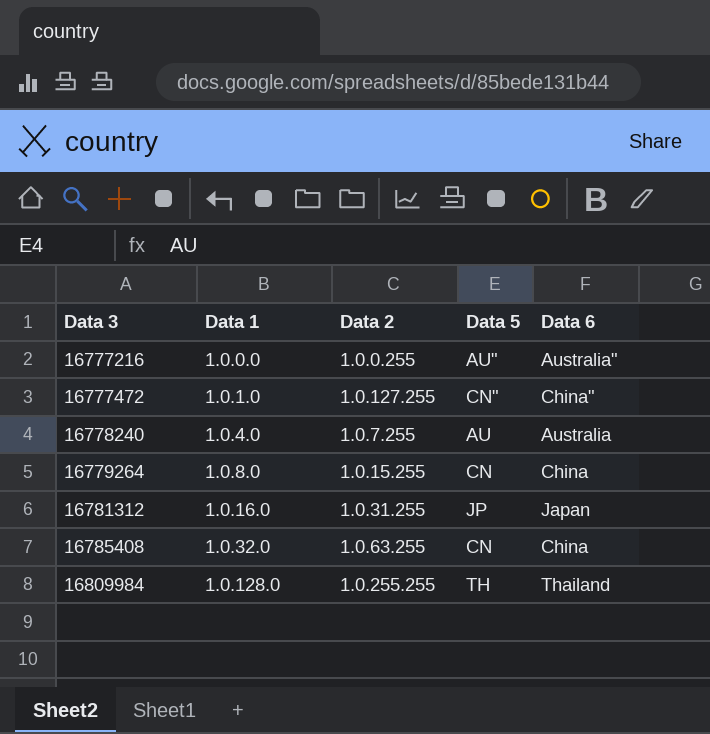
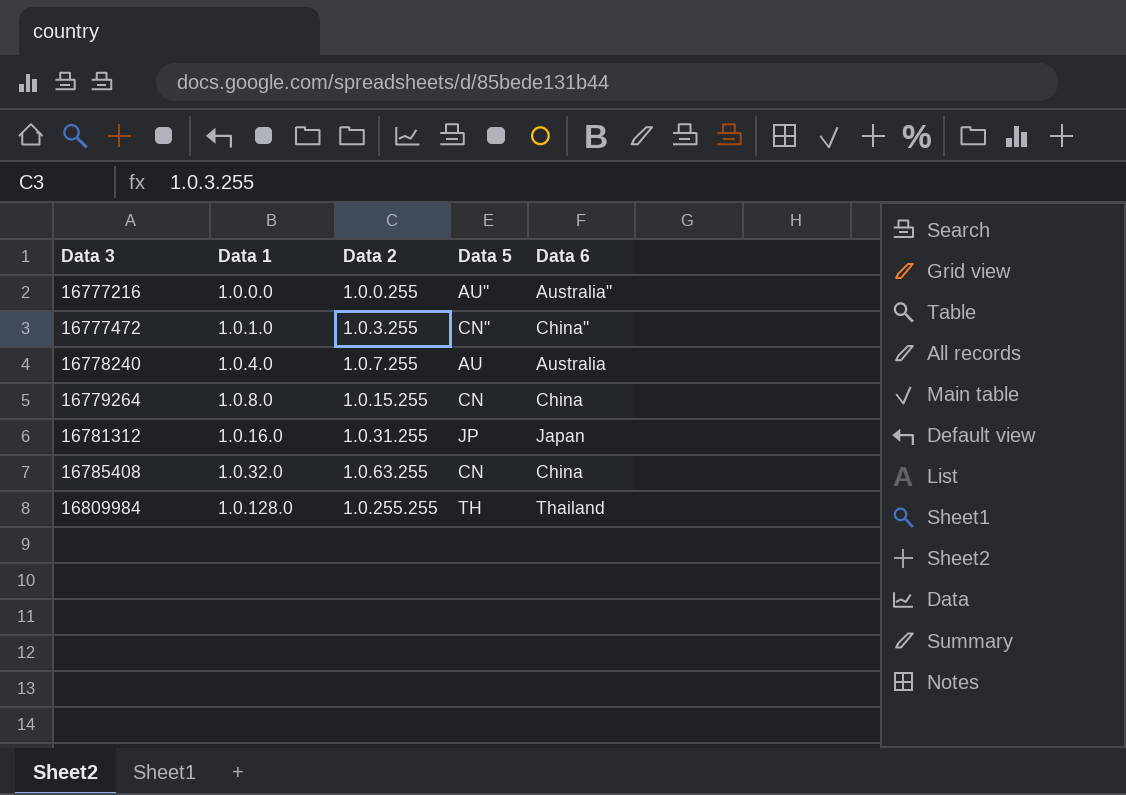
16777472 | Data 2: 1.0.127.255 -> 1.0.3.255

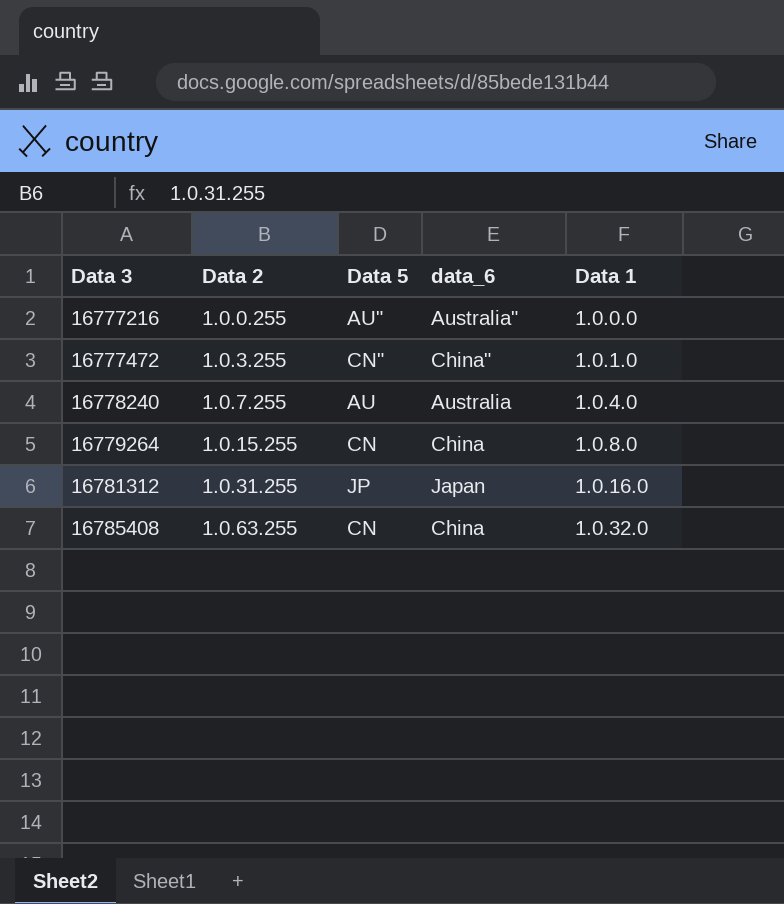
column name: Data 6 -> data_6
column Data 1 | position: 2 -> 5
row 16809984: 1.0.128.0 | 1.0.255.255 | TH | Thailand -> none

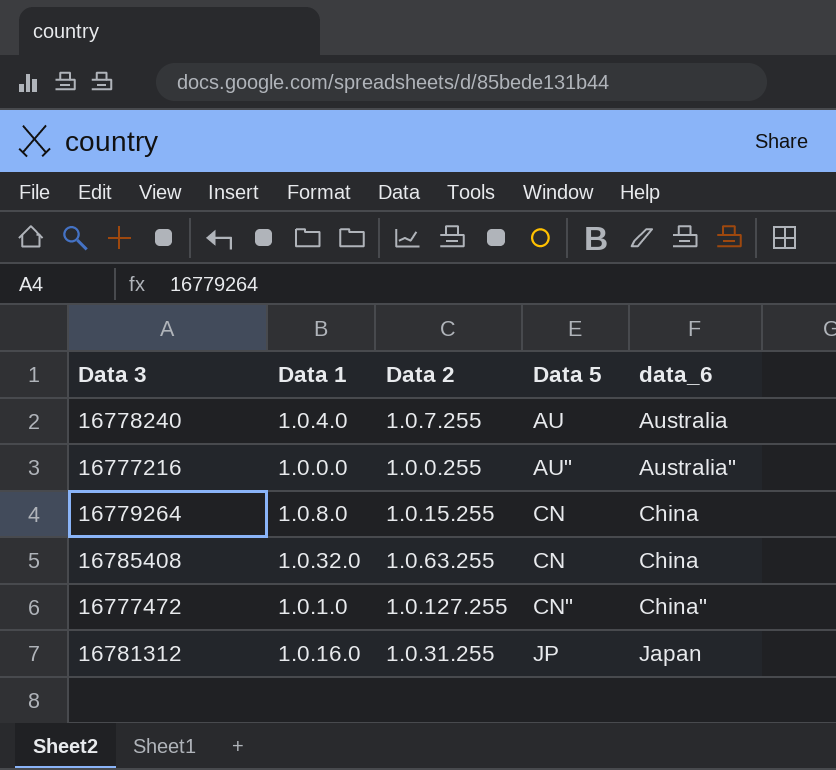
row order: Data 3 ascending -> Data 5 ascending
column Data 1 | position: 5 -> 2
16777472 | Data 2: 1.0.3.255 -> 1.0.127.255

